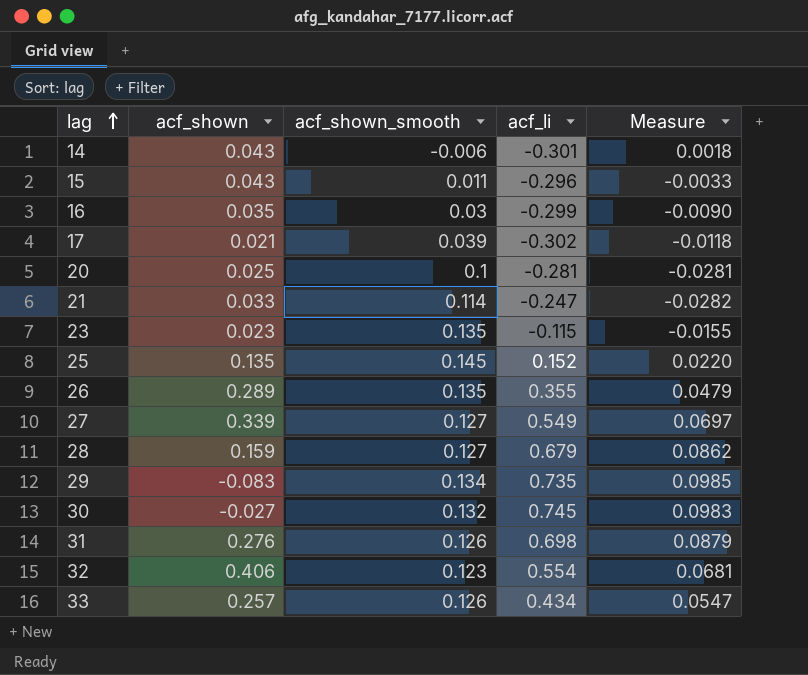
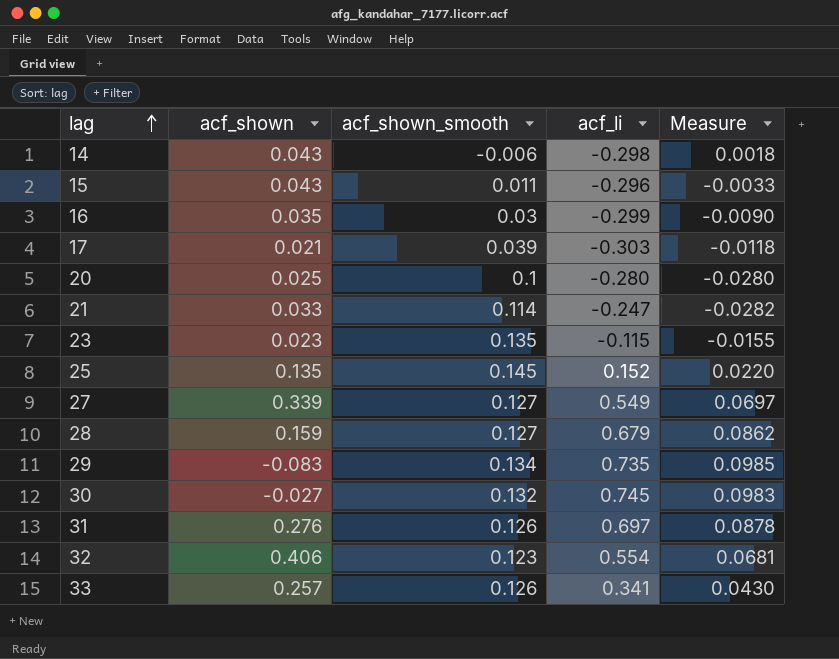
row 26: 0.289 | 0.135 | 0.355 | 0.0479 -> none
14 | acf_li: -0.301 -> -0.298
17 | acf_li: -0.302 -> -0.303
20 | acf_li: -0.281 -> -0.280
20 | Measure: -0.0281 -> -0.0280
31 | acf_li: 0.698 -> 0.697
31 | Measure: 0.0879 -> 0.0878
33 | acf_li: 0.434 -> 0.341
33 | Measure: 0.0547 -> 0.0430

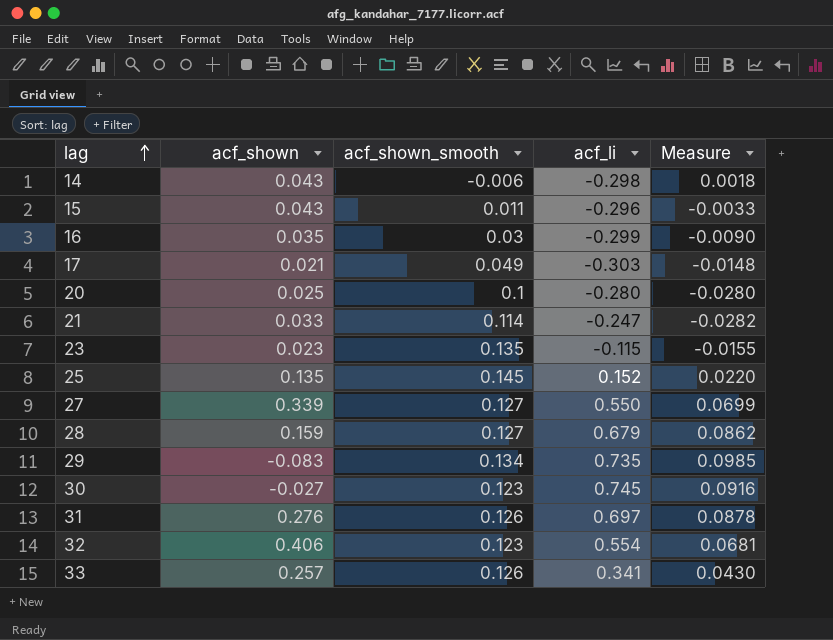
17 | acf_shown_smooth: 0.039 -> 0.049
17 | Measure: -0.0118 -> -0.0148
27 | acf_li: 0.549 -> 0.550
27 | Measure: 0.0697 -> 0.0699
30 | acf_shown_smooth: 0.132 -> 0.123
30 | Measure: 0.0983 -> 0.0916

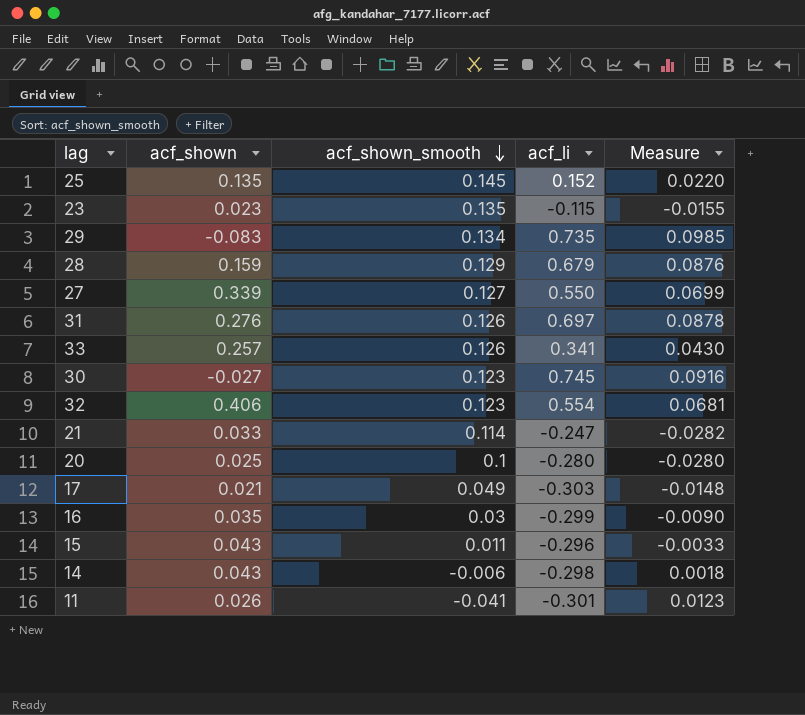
row order: lag ascending -> acf_shown_smooth descending
28 | acf_shown_smooth: 0.127 -> 0.129
28 | Measure: 0.0862 -> 0.0876
row 11: none -> 0.026 | -0.041 | -0.301 | 0.0123

